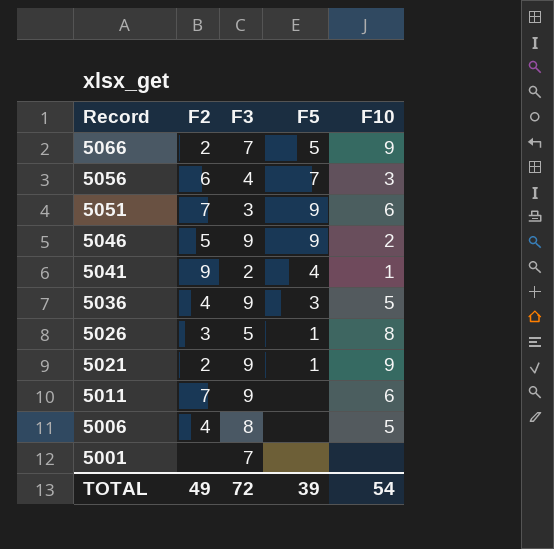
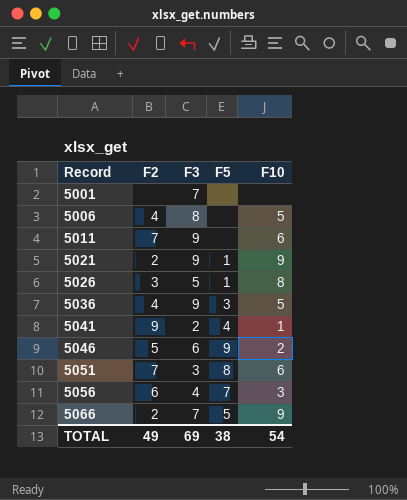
row order: Record descending -> Record ascending
5046 | F3: 9 -> 6
5051 | F5: 9 -> 8
TOTAL | F3: 72 -> 69
TOTAL | F5: 39 -> 38

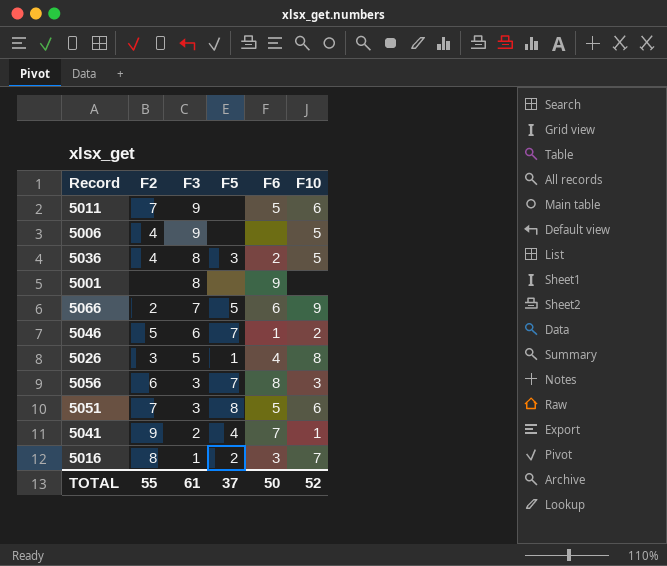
row order: Record ascending -> F3 descending
column F6 | position: none -> 5
row 5021: 2 | 9 | 1 | 9 -> none
5006 | F3: 8 -> 9
5036 | F3: 9 -> 8
5001 | F3: 7 -> 8
5046 | F5: 9 -> 7
5056 | F3: 4 -> 3
row 5016: none -> 8 | 1 | 2 | 3 | 7
TOTAL | F2: 49 -> 55
TOTAL | F3: 69 -> 61
TOTAL | F5: 38 -> 37
TOTAL | F10: 54 -> 52

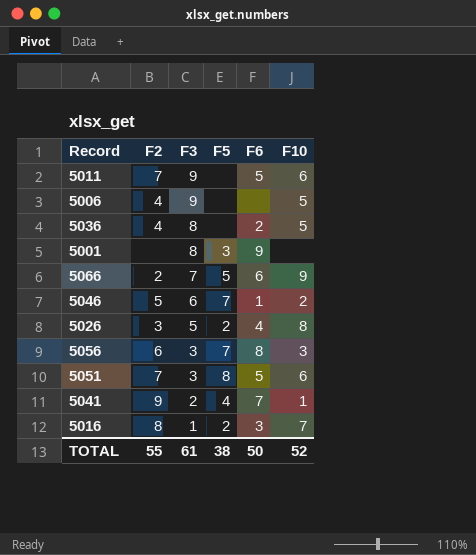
5036 | F5: 3 -> none
5001 | F5: none -> 3
5026 | F5: 1 -> 2
TOTAL | F5: 37 -> 38

